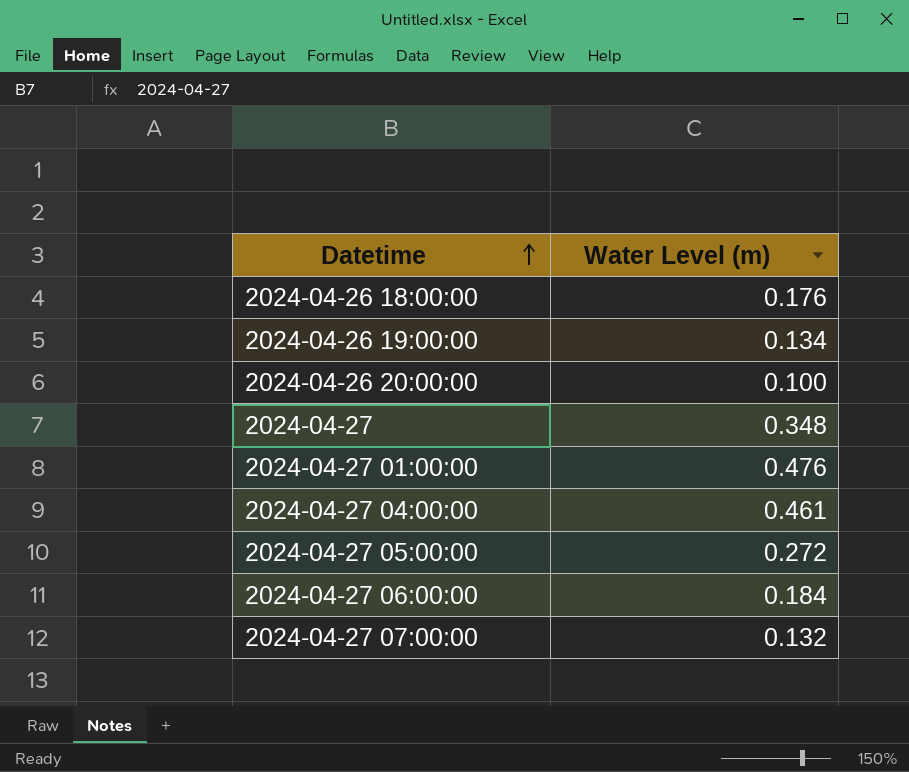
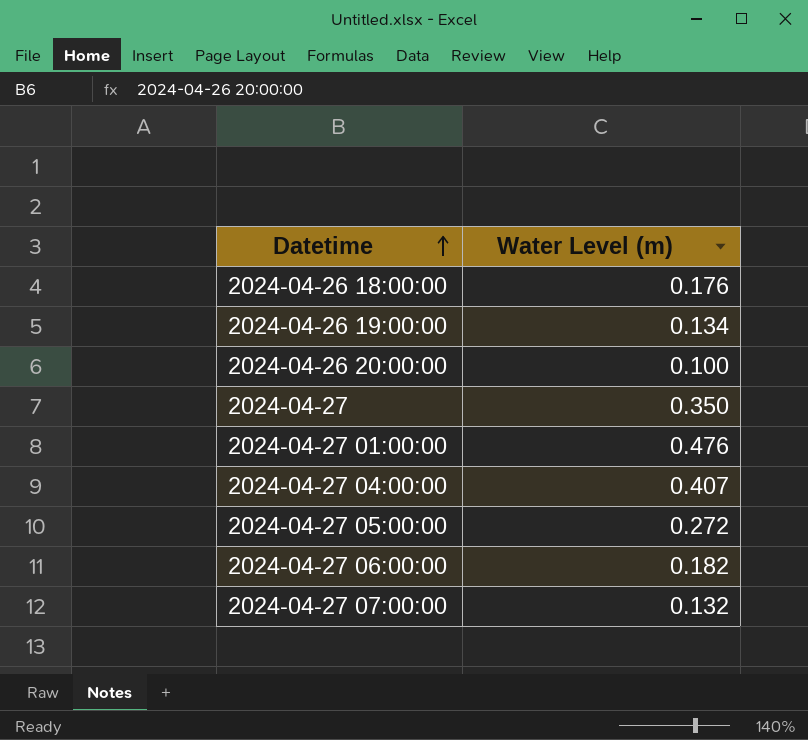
2024-04-27 | Water Level (m): 0.348 -> 0.350
2024-04-27 04:00:00 | Water Level (m): 0.461 -> 0.407
2024-04-27 06:00:00 | Water Level (m): 0.184 -> 0.182

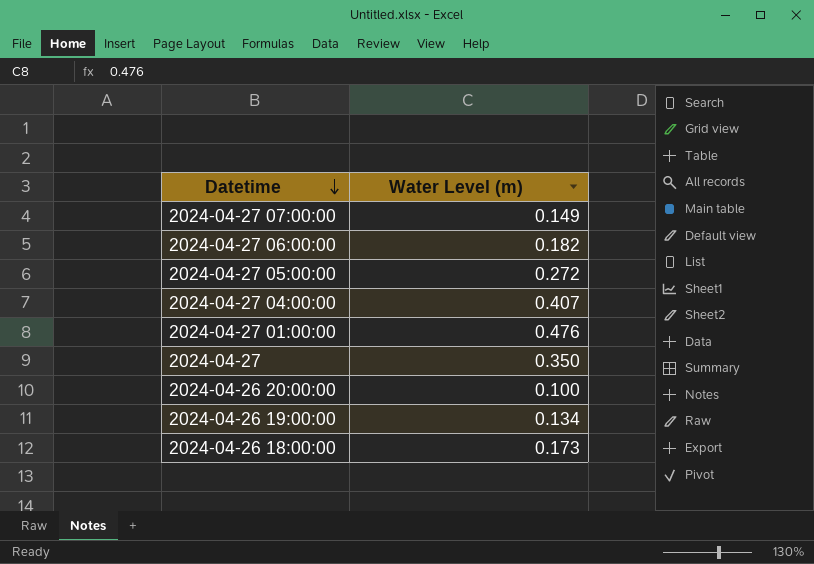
row order: Datetime ascending -> Datetime descending
2024-04-27 07:00:00 | Water Level (m): 0.132 -> 0.149
2024-04-26 18:00:00 | Water Level (m): 0.176 -> 0.173

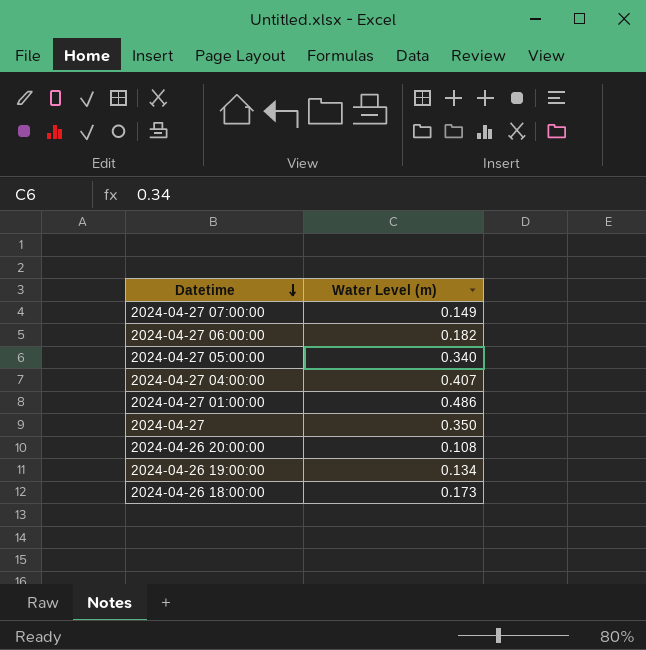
2024-04-27 05:00:00 | Water Level (m): 0.272 -> 0.340
2024-04-27 01:00:00 | Water Level (m): 0.476 -> 0.486
2024-04-26 20:00:00 | Water Level (m): 0.100 -> 0.108

